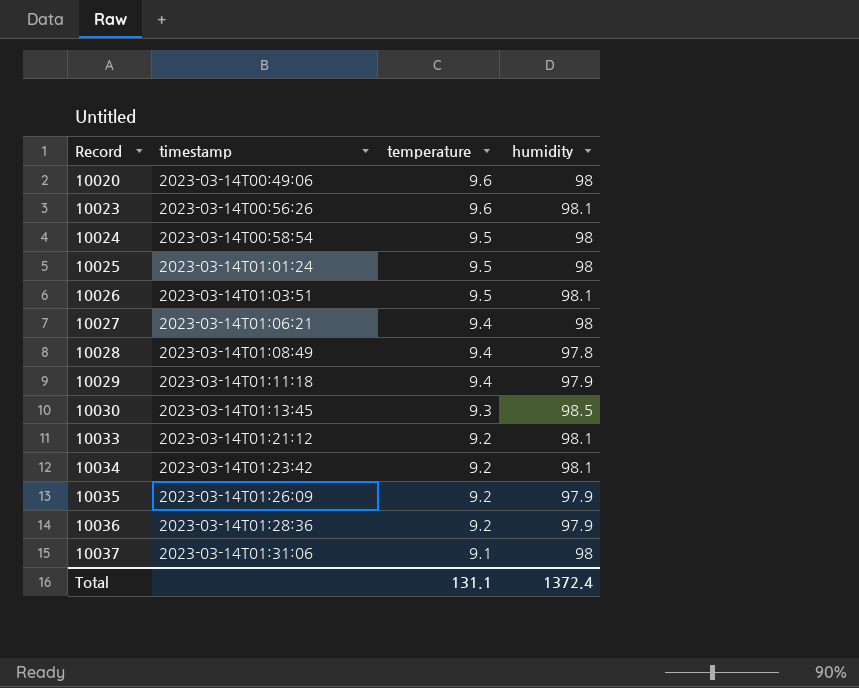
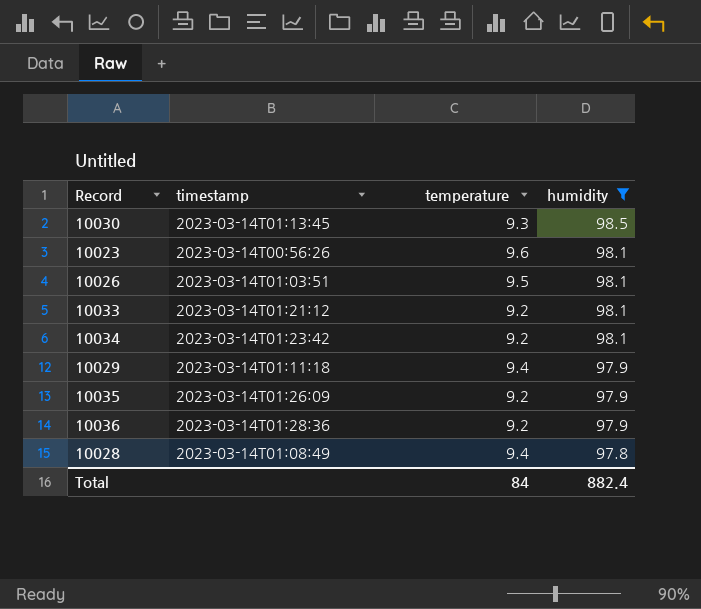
filter: none -> humidity != 98
row order: Record ascending -> humidity descending
Total | temperature: 131.1 -> 84
Total | humidity: 1372.4 -> 882.4

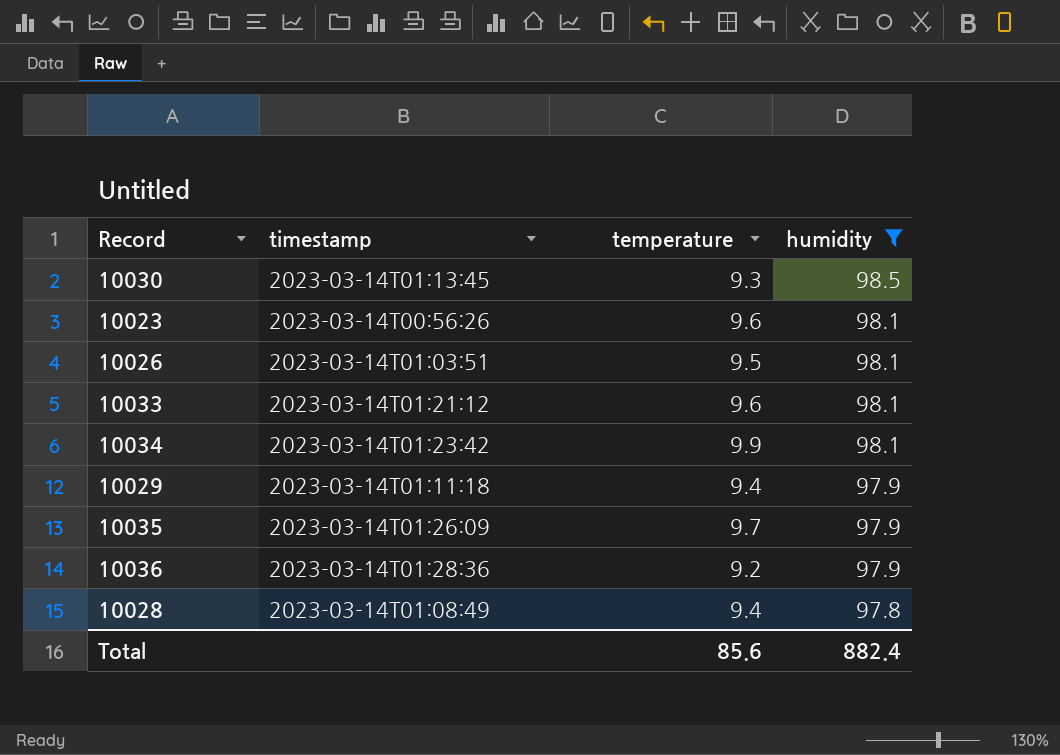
10033 | temperature: 9.2 -> 9.6
10034 | temperature: 9.2 -> 9.9
10035 | temperature: 9.2 -> 9.7
Total | temperature: 84 -> 85.6

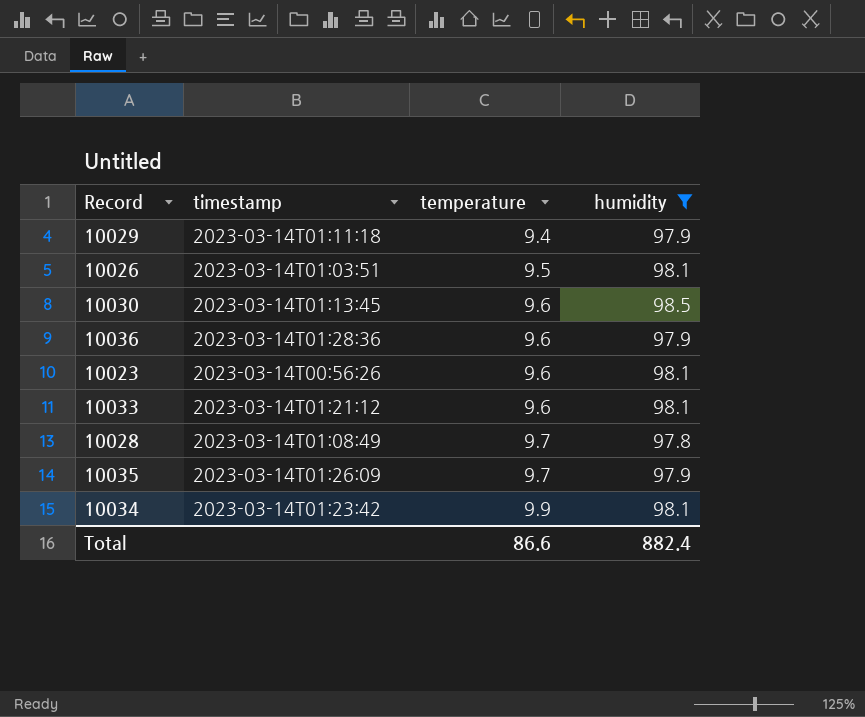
row order: humidity descending -> temperature ascending
10030 | temperature: 9.3 -> 9.6
10036 | temperature: 9.2 -> 9.6
10028 | temperature: 9.4 -> 9.7
Total | temperature: 85.6 -> 86.6

